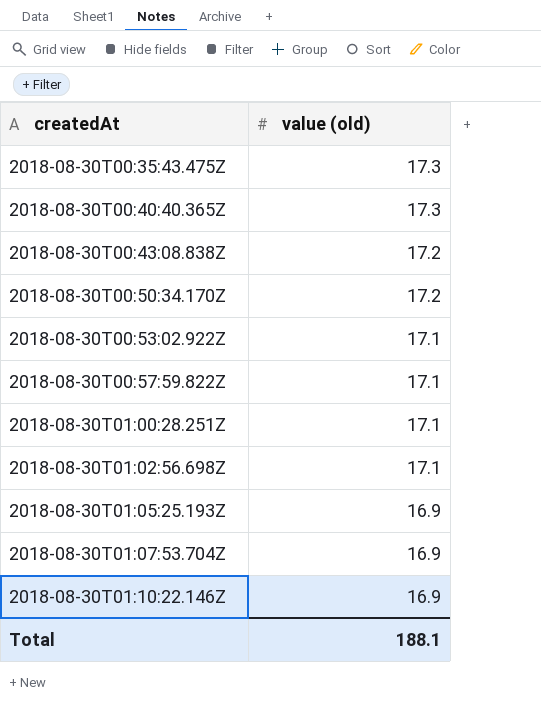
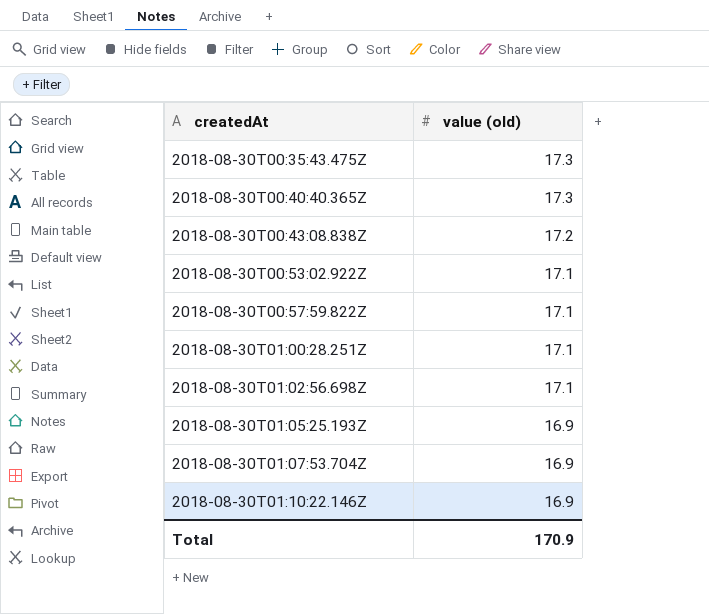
row 2018-08-30T00:50:34.170Z: 17.2 -> none
Total | value (old): 188.1 -> 170.9

